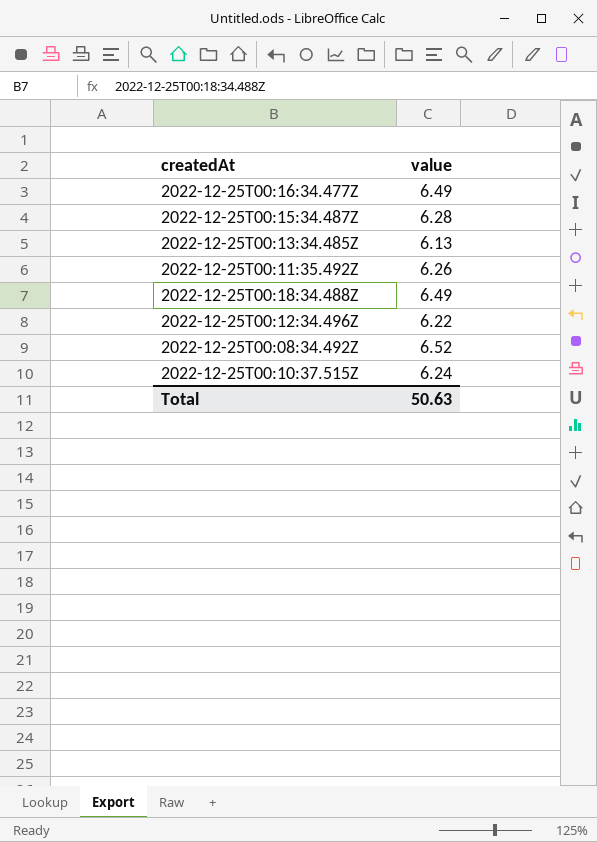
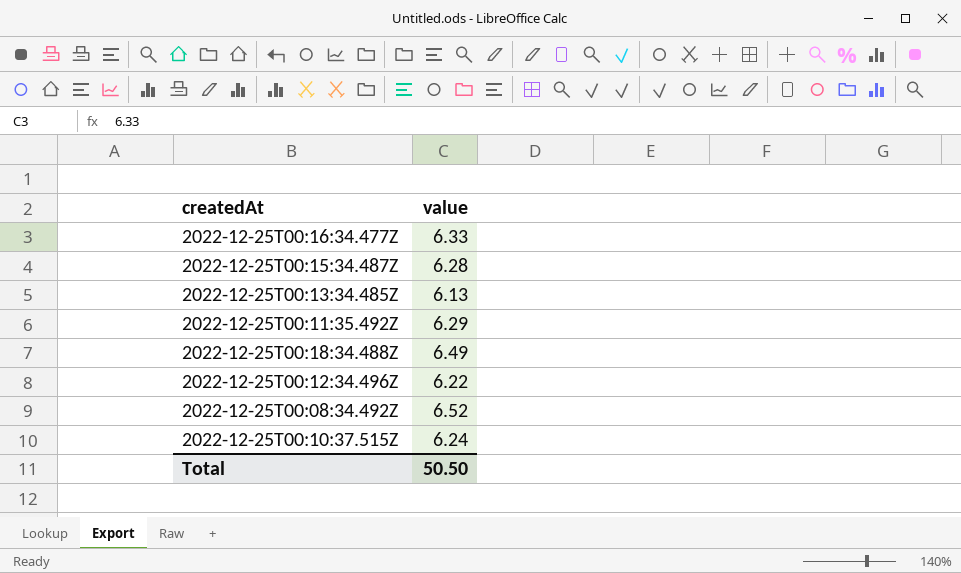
2022-12-25T00:16:34.477Z | value: 6.49 -> 6.33
2022-12-25T00:11:35.492Z | value: 6.26 -> 6.29
Total | value: 50.63 -> 50.50

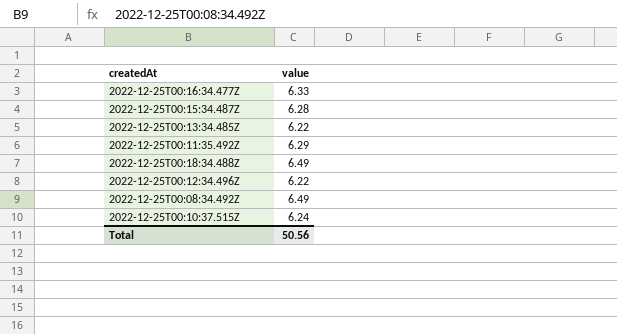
2022-12-25T00:13:34.485Z | value: 6.13 -> 6.22
2022-12-25T00:08:34.492Z | value: 6.52 -> 6.49
Total | value: 50.50 -> 50.56

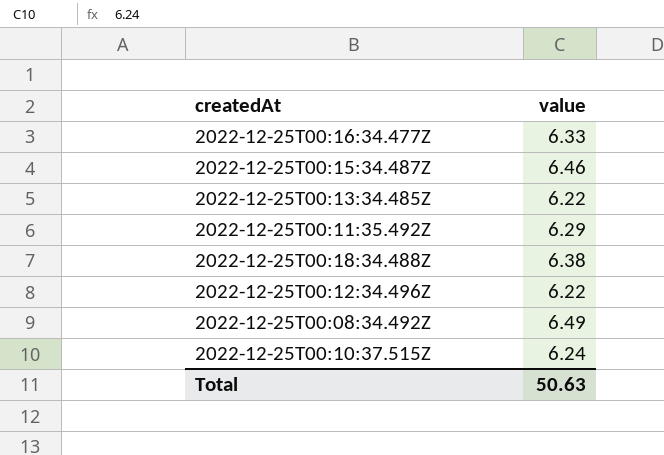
2022-12-25T00:15:34.487Z | value: 6.28 -> 6.46
2022-12-25T00:18:34.488Z | value: 6.49 -> 6.38
Total | value: 50.56 -> 50.63

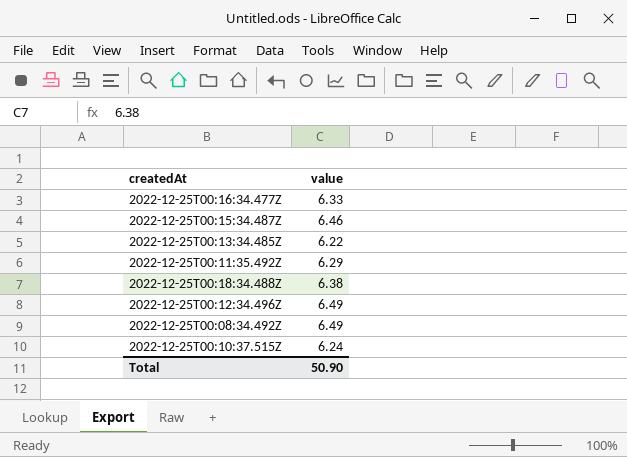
2022-12-25T00:12:34.496Z | value: 6.22 -> 6.49
Total | value: 50.63 -> 50.90

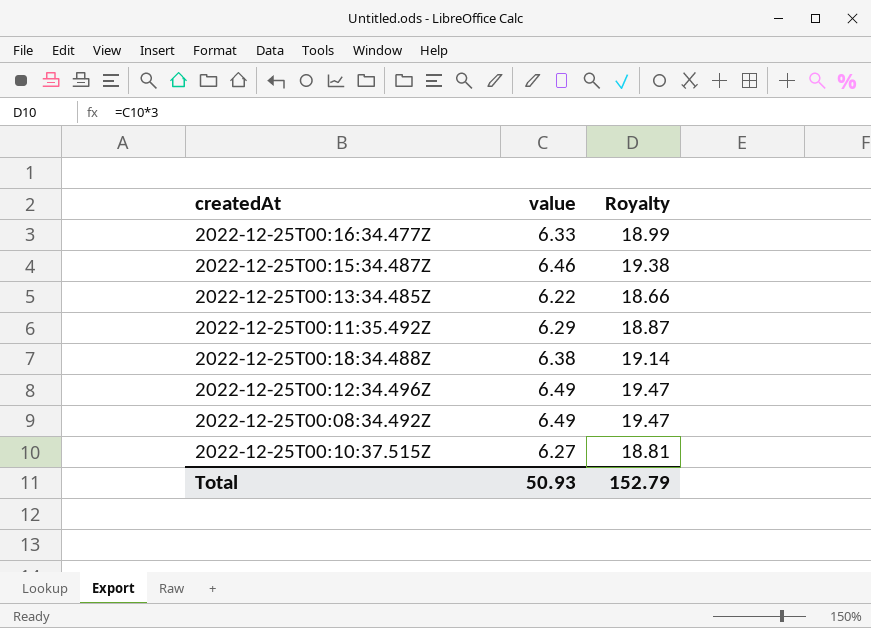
column Royalty | formula: none -> [value] * 3
2022-12-25T00:10:37.515Z | value: 6.24 -> 6.27
Total | value: 50.90 -> 50.93

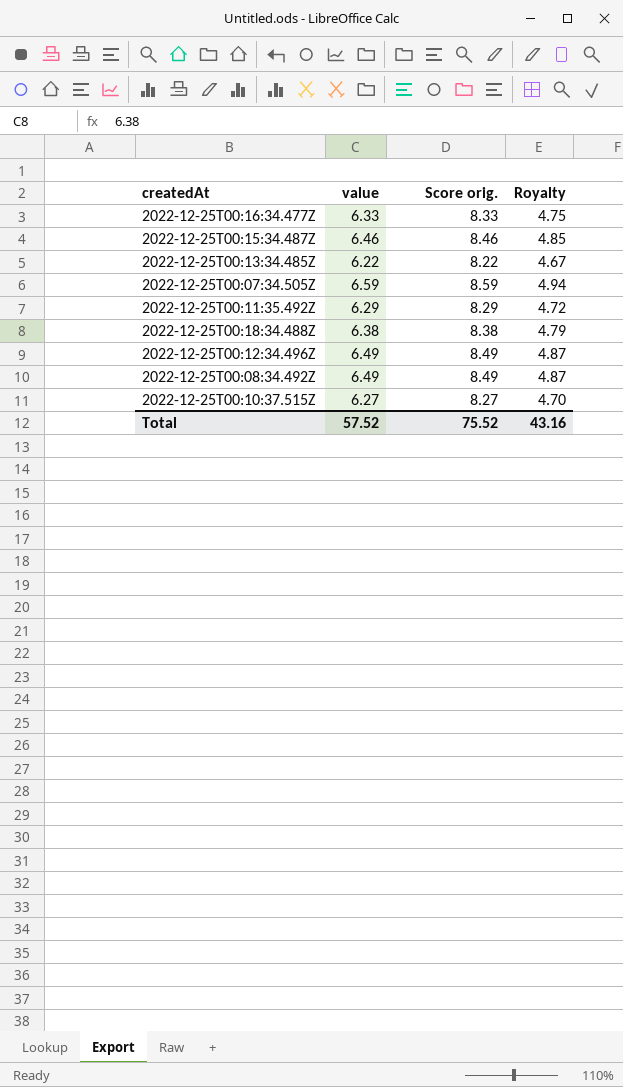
column Score orig. | formula: none -> [value] + 2
column Royalty | formula: [value] * 3 -> [value] * 0.75
row 2022-12-25T00:07:34.505Z: none -> 6.59 | 8.59 | 4.94
Total | value: 50.93 -> 57.52
Total | Royalty: 152.79 -> 43.16

